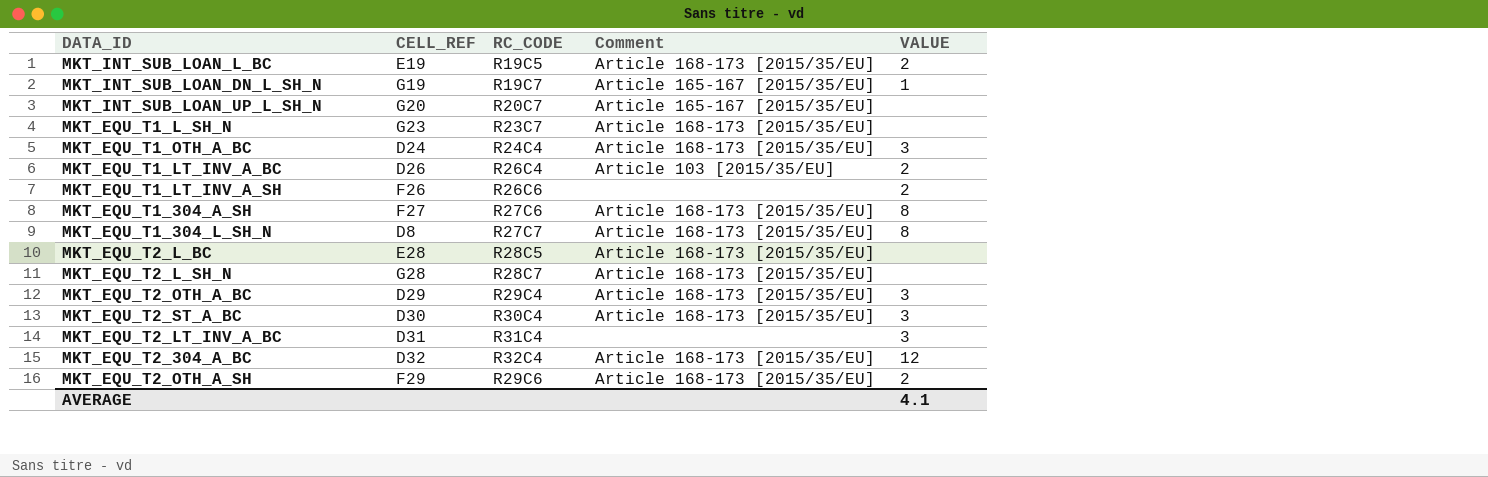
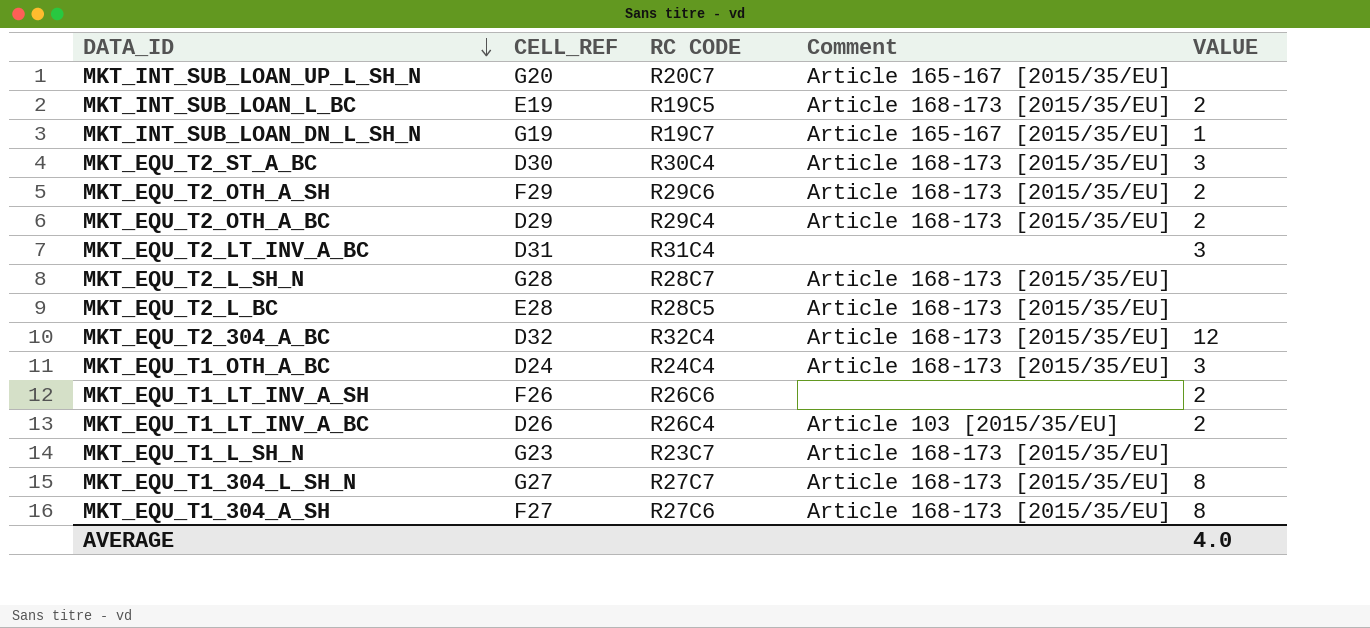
row order: none -> DATA_ID descending
column name: RC_CODE -> RC CODE
MKT_EQU_T2_OTH_A_BC | VALUE: 3 -> 2
MKT_EQU_T1_304_L_SH_N | CELL_REF: D8 -> G27
AVERAGE | VALUE: 4.1 -> 4.0

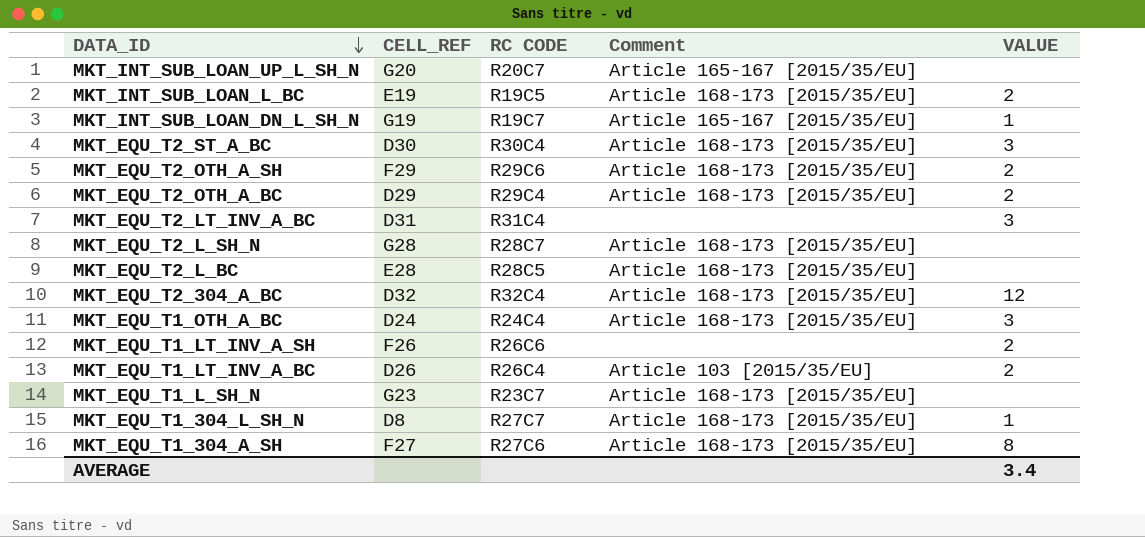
MKT_EQU_T1_304_L_SH_N | CELL_REF: G27 -> D8
MKT_EQU_T1_304_L_SH_N | VALUE: 8 -> 1
AVERAGE | VALUE: 4.0 -> 3.4

